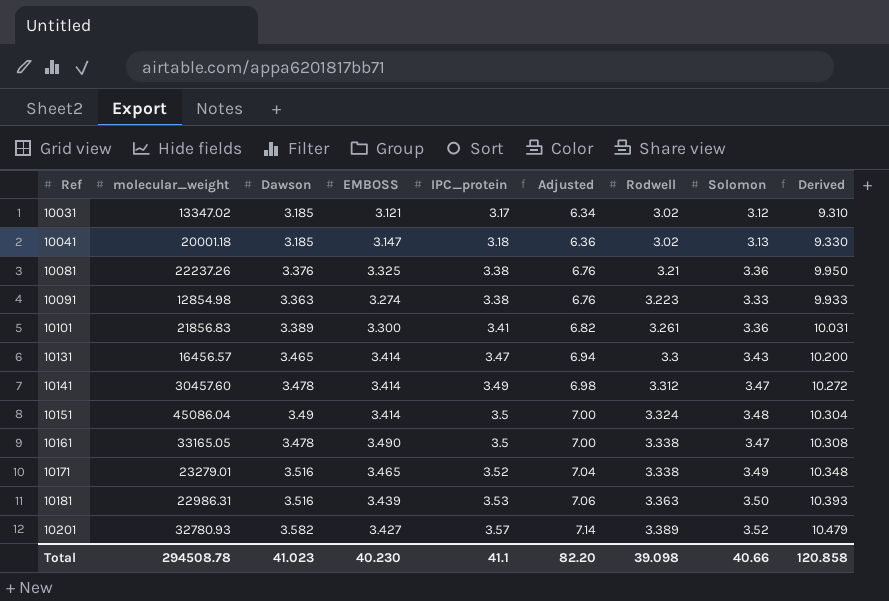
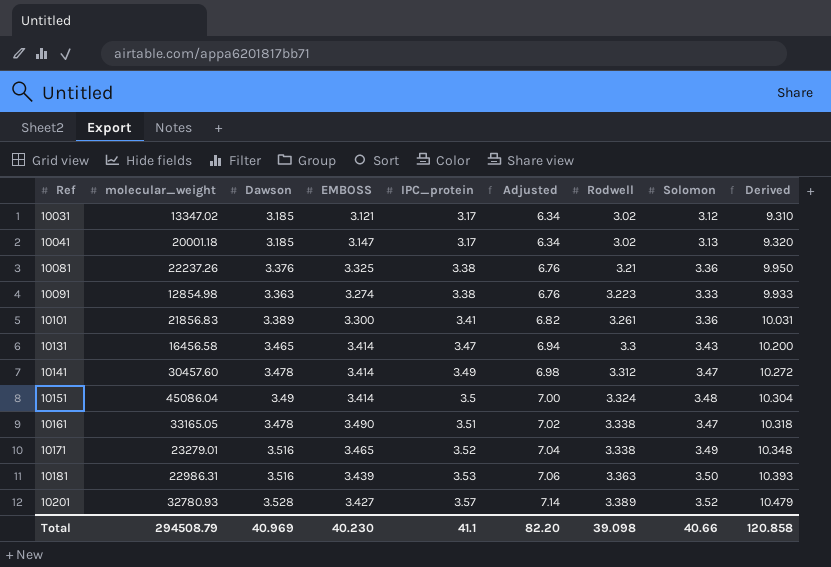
10041 | IPC_protein: 3.18 -> 3.17
10041 | Adjusted: 6.36 -> 6.34
10041 | Derived: 9.330 -> 9.320
10131 | molecular_weight: 16456.57 -> 16456.58
10161 | IPC_protein: 3.5 -> 3.51
10161 | Adjusted: 7.00 -> 7.02
10161 | Derived: 10.308 -> 10.318
10201 | Dawson: 3.582 -> 3.528
Total | molecular_weight: 294508.78 -> 294508.79
Total | Dawson: 41.023 -> 40.969

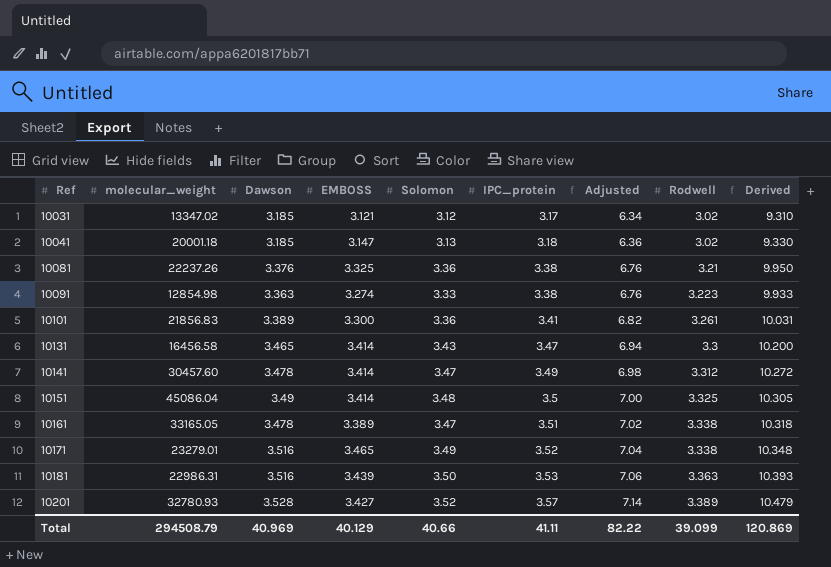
column Solomon | position: 8 -> 5
10041 | IPC_protein: 3.17 -> 3.18
10041 | Adjusted: 6.34 -> 6.36
10041 | Derived: 9.320 -> 9.330
10151 | Rodwell: 3.324 -> 3.325
10151 | Derived: 10.304 -> 10.305
10161 | EMBOSS: 3.490 -> 3.389
Total | EMBOSS: 40.230 -> 40.129
Total | IPC_protein: 41.1 -> 41.11
Total | Adjusted: 82.20 -> 82.22
Total | Rodwell: 39.098 -> 39.099
Total | Derived: 120.858 -> 120.869

